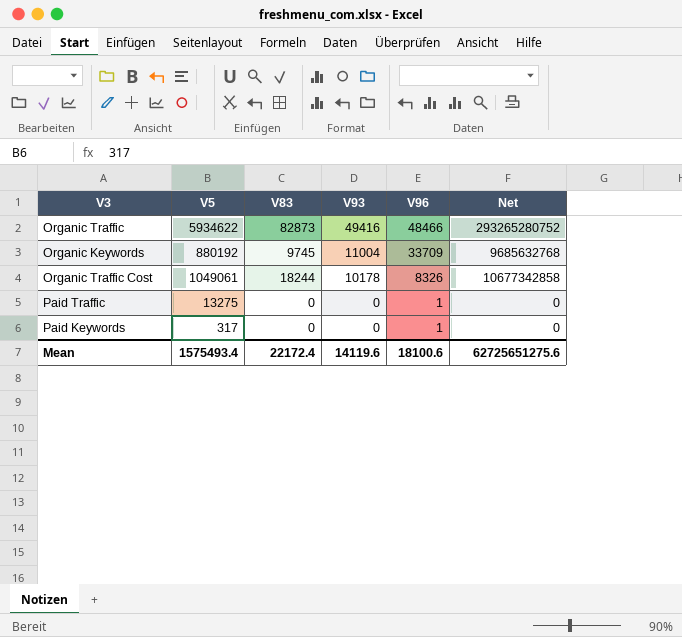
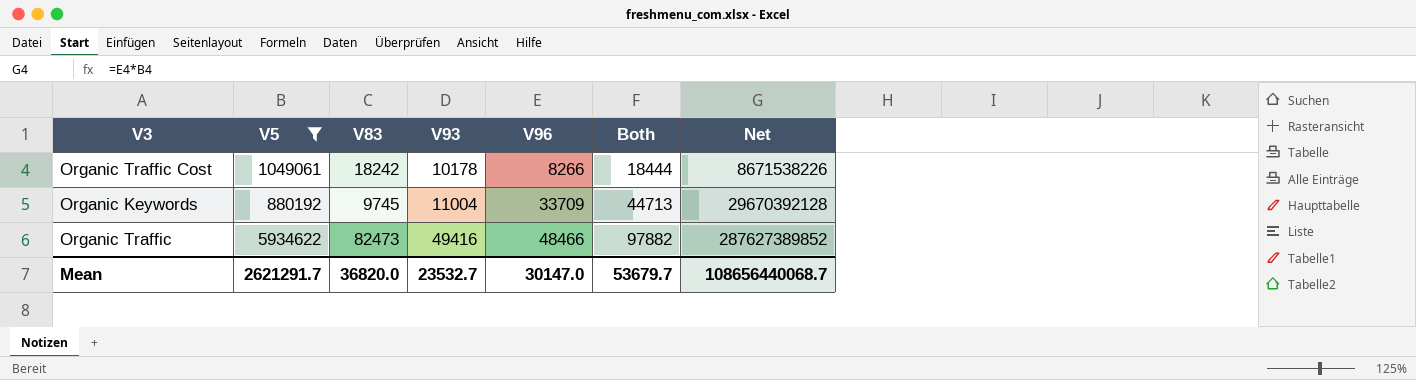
filter: none -> V5 >= 880192
row order: V93 descending -> V93 ascending
column Both | formula: none -> [V93] + [V96]
column Net | formula: [V5] * [V93] -> [V5] * [V96]
Organic Traffic Cost | V83: 18244 -> 18242
Organic Traffic Cost | V96: 8326 -> 8266
Organic Traffic | V83: 82873 -> 82473
Mean | V5: 1575493.4 -> 2621291.7
Mean | V83: 22172.4 -> 36820.0
Mean | V93: 14119.6 -> 23532.7
Mean | V96: 18100.6 -> 30147.0
Mean | Net: 62725651275.6 -> 108656440068.7

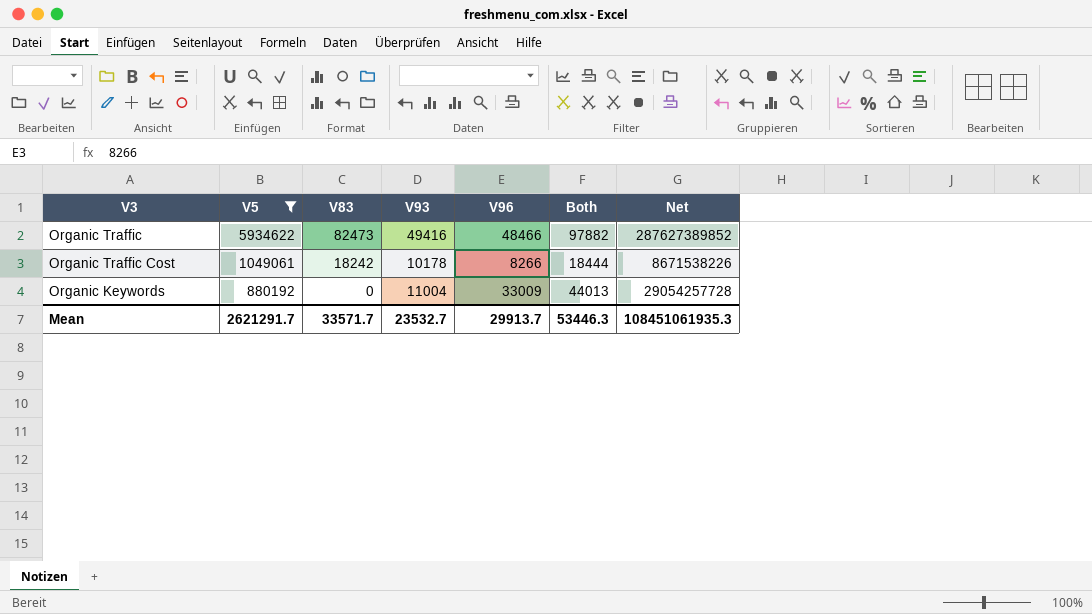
row order: V93 ascending -> V5 descending
Organic Keywords | V83: 9745 -> 0
Organic Keywords | V96: 33709 -> 33009
Organic Keywords | Both: 44713 -> 44013
Organic Keywords | Net: 29670392128 -> 29054257728
Mean | V83: 36820.0 -> 33571.7
Mean | V96: 30147.0 -> 29913.7
Mean | Both: 53679.7 -> 53446.3
Mean | Net: 108656440068.7 -> 108451061935.3

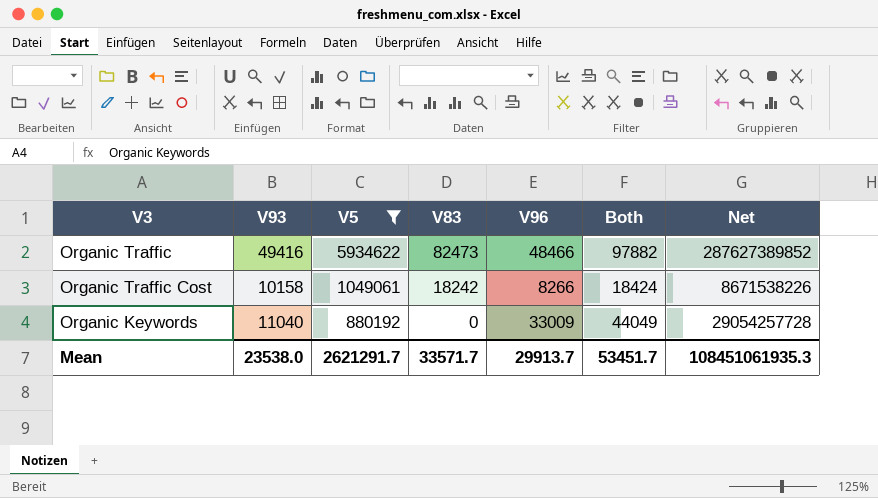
column V93 | position: 4 -> 2
Organic Traffic Cost | V93: 10178 -> 10158
Organic Traffic Cost | Both: 18444 -> 18424
Organic Keywords | V93: 11004 -> 11040
Organic Keywords | Both: 44013 -> 44049
Mean | V93: 23532.7 -> 23538.0
Mean | Both: 53446.3 -> 53451.7

